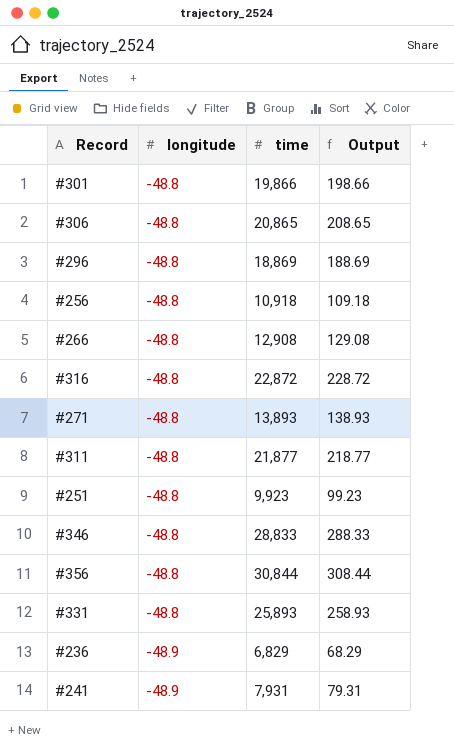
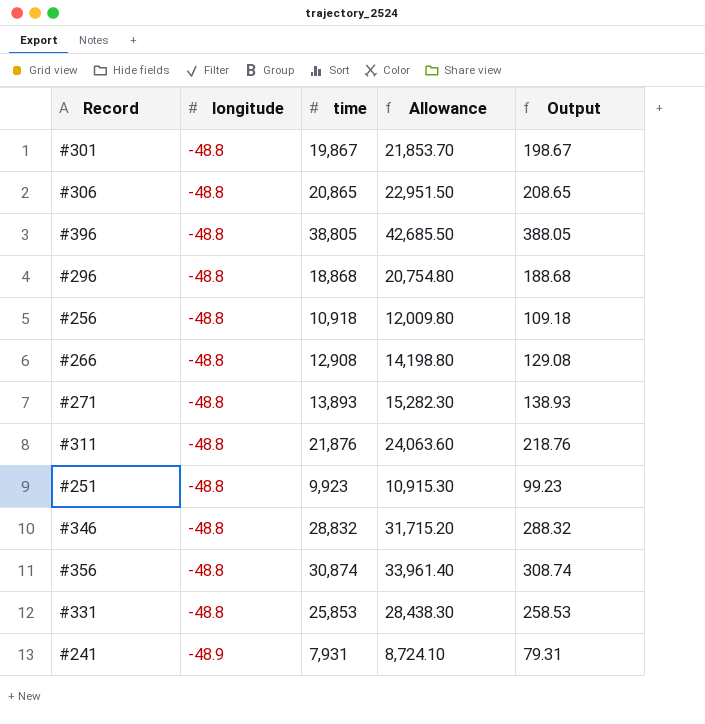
column Allowance | formula: none -> [time] * 1.1
row #316: -48.8 | 22,872 | 228.72 -> none
row #236: -48.9 | 6,829 | 68.29 -> none
#301 | time: 19,866 -> 19,867
#301 | Output: 198.66 -> 198.67
row #396: none -> -48.8 | 38,805 | 42,685.50 | 388.05
#296 | time: 18,869 -> 18,868
#296 | Output: 188.69 -> 188.68
#311 | time: 21,877 -> 21,876
#311 | Output: 218.77 -> 218.76
#346 | time: 28,833 -> 28,832
#346 | Output: 288.33 -> 288.32
#356 | time: 30,844 -> 30,874
#356 | Output: 308.44 -> 308.74
#331 | time: 25,893 -> 25,853
#331 | Output: 258.93 -> 258.53

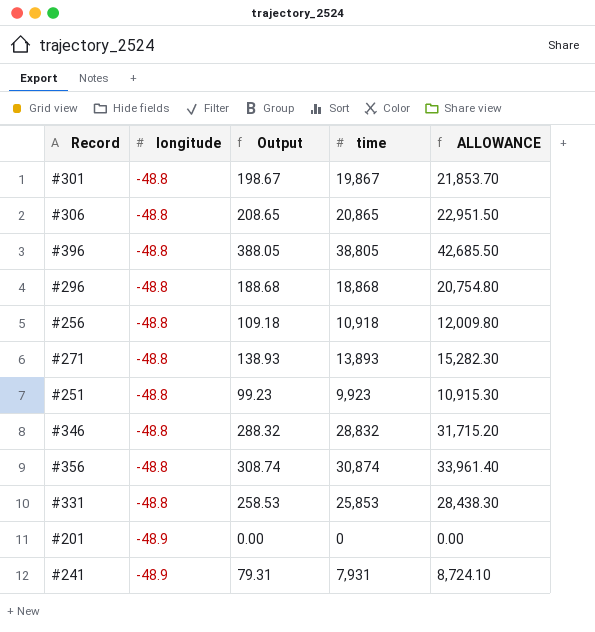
column Output | position: 5 -> 3
column name: Allowance -> ALLOWANCE
row #266: -48.8 | 12,908 | 14,198.80 | 129.08 -> none
row #311: -48.8 | 21,876 | 24,063.60 | 218.76 -> none
row #201: none -> -48.9 | 0.00 | 0 | 0.00

